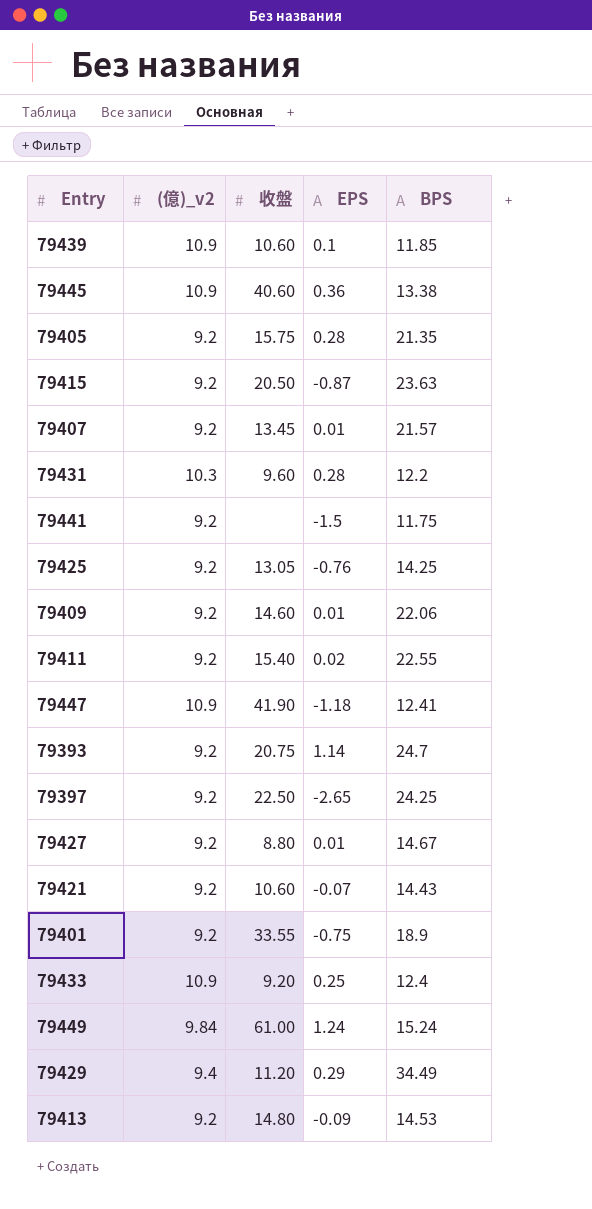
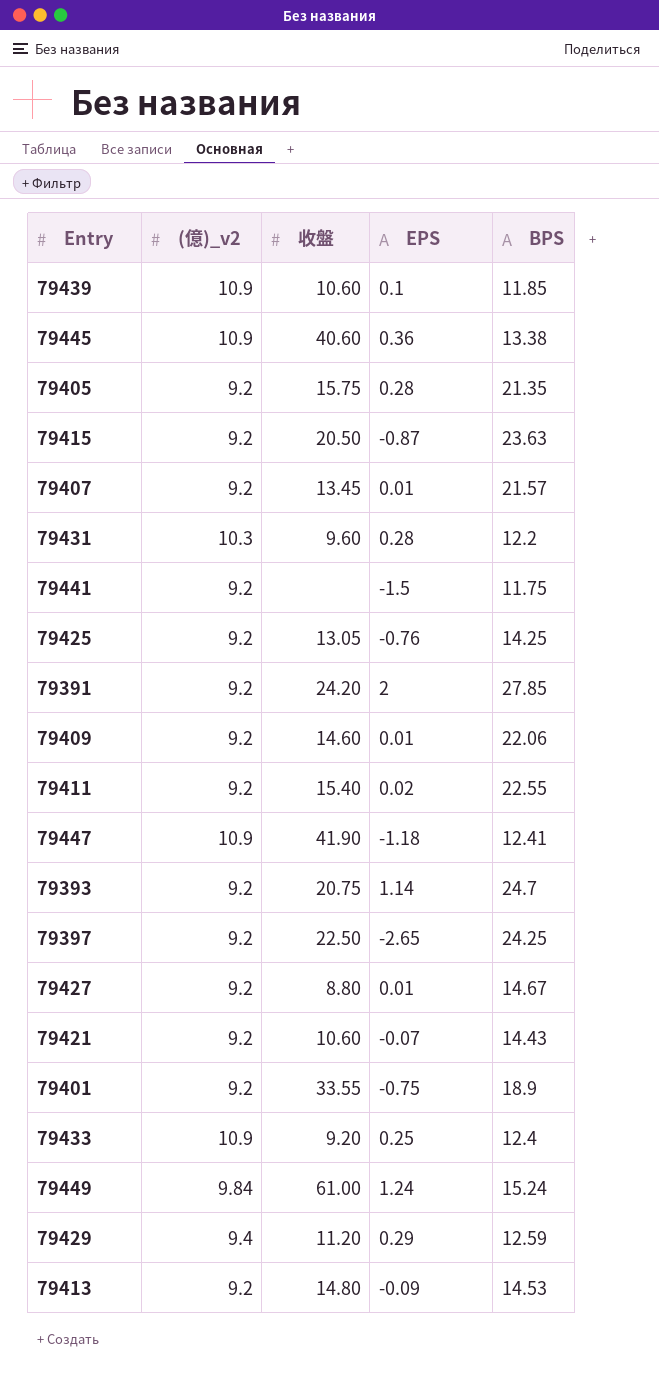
row 79391: none -> 9.2 | 24.20 | 2 | 27.85
79429 | BPS: 34.49 -> 12.59

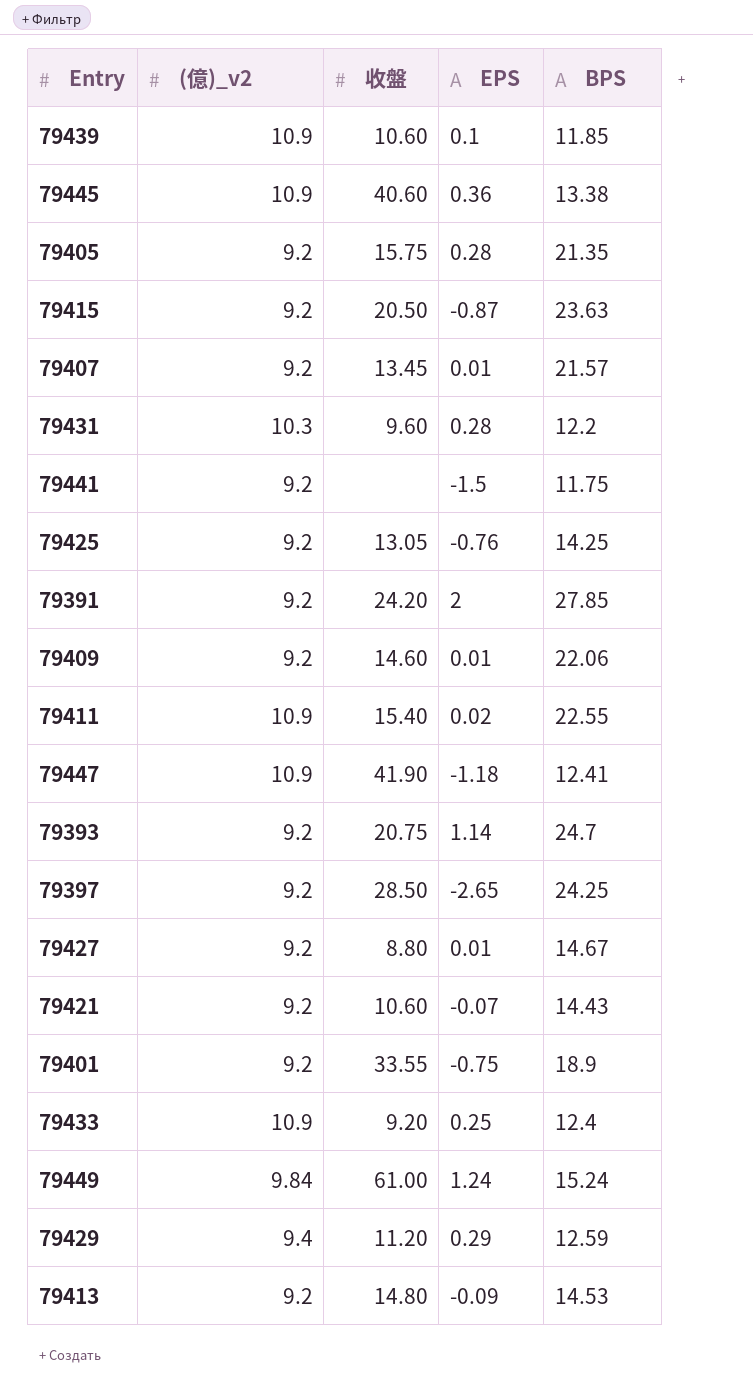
79411 | (億)_v2: 9.2 -> 10.9
79397 | 收盤: 22.50 -> 28.50

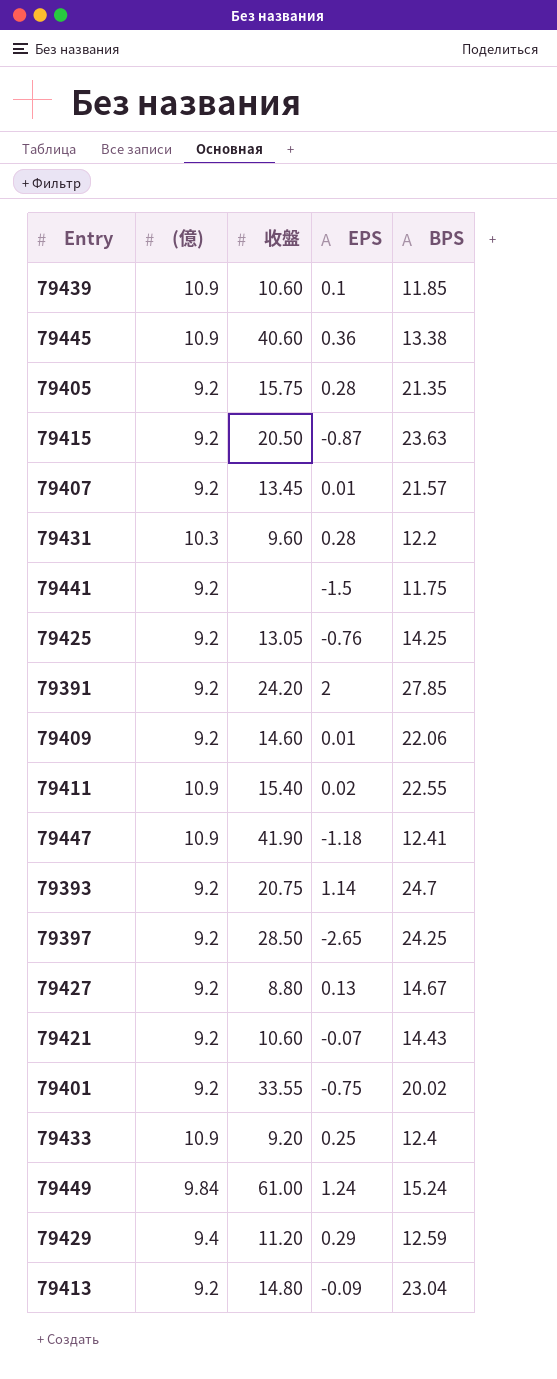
column name: (億)_v2 -> (億)
79427 | EPS: 0.01 -> 0.13
79401 | BPS: 18.9 -> 20.02
79413 | BPS: 14.53 -> 23.04

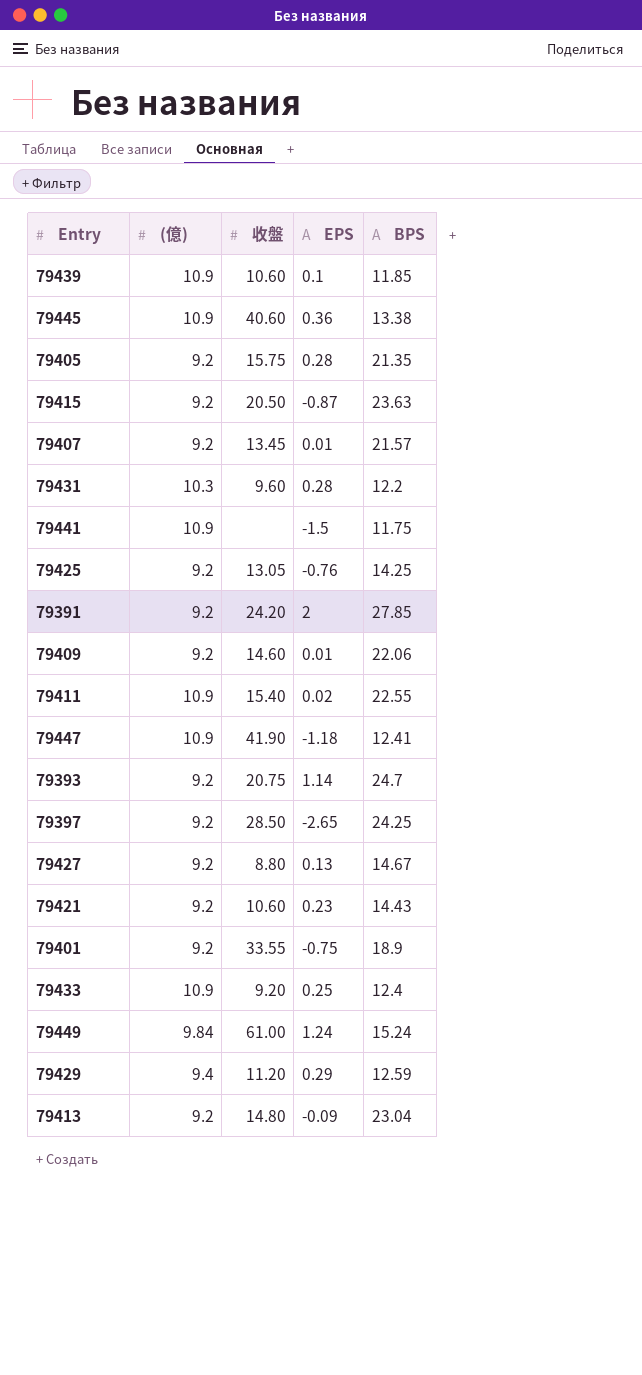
79441 | (億): 9.2 -> 10.9
79421 | EPS: -0.07 -> 0.23
79401 | BPS: 20.02 -> 18.9

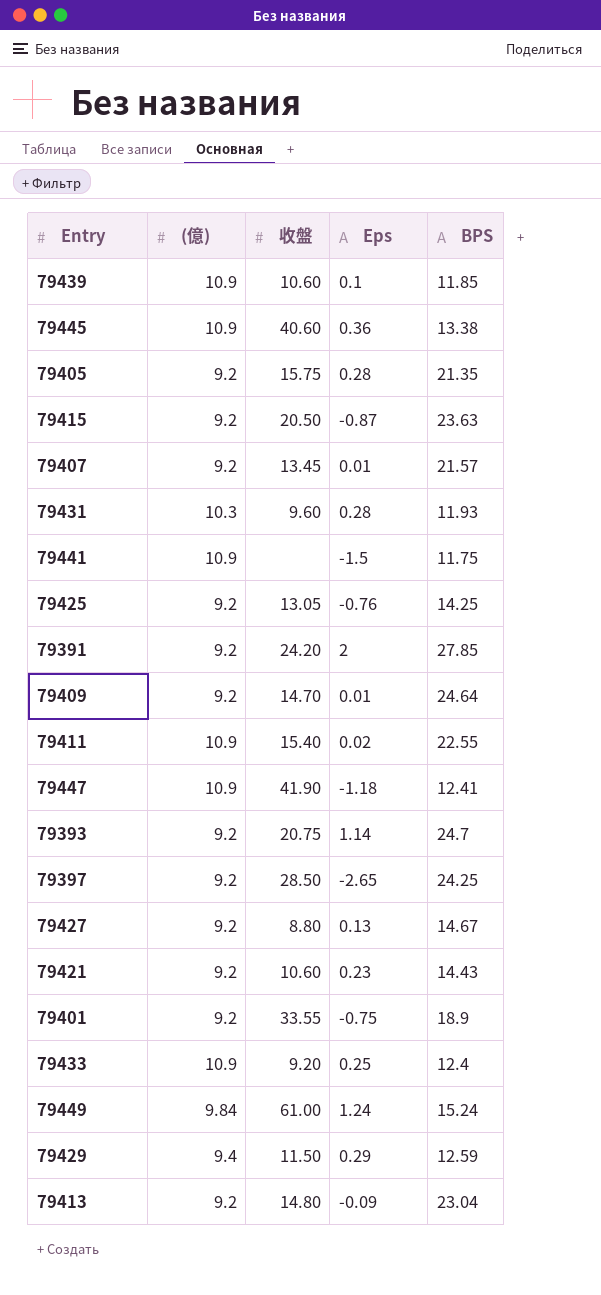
column name: EPS -> Eps
79431 | BPS: 12.2 -> 11.93
79409 | 收盤: 14.60 -> 14.70
79409 | BPS: 22.06 -> 24.64
79429 | 收盤: 11.20 -> 11.50

